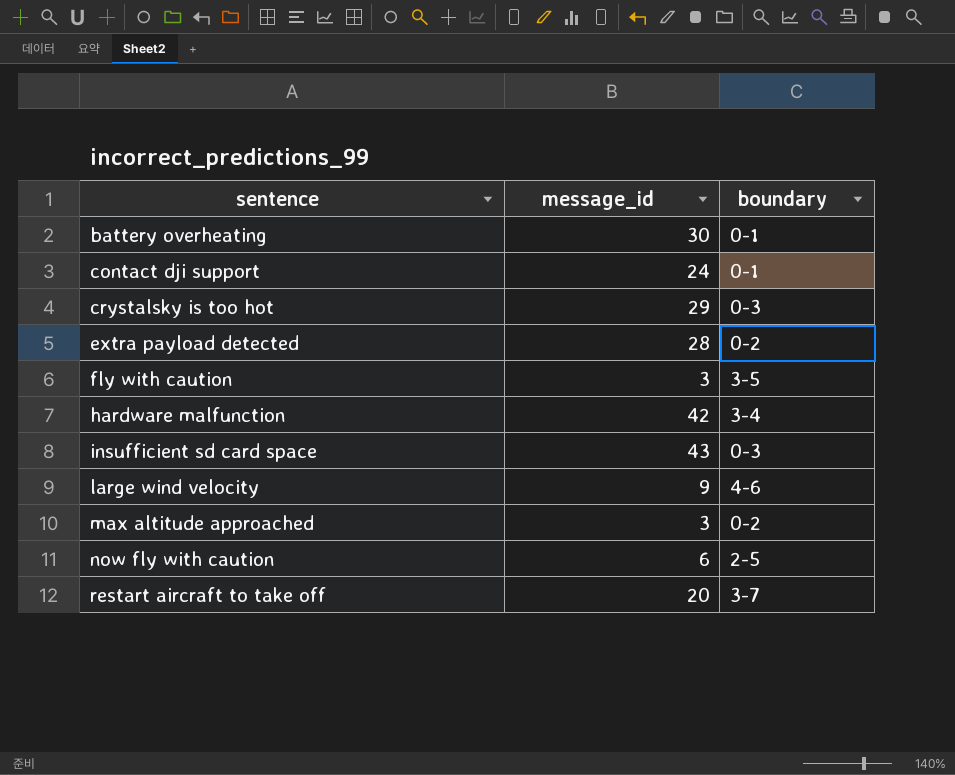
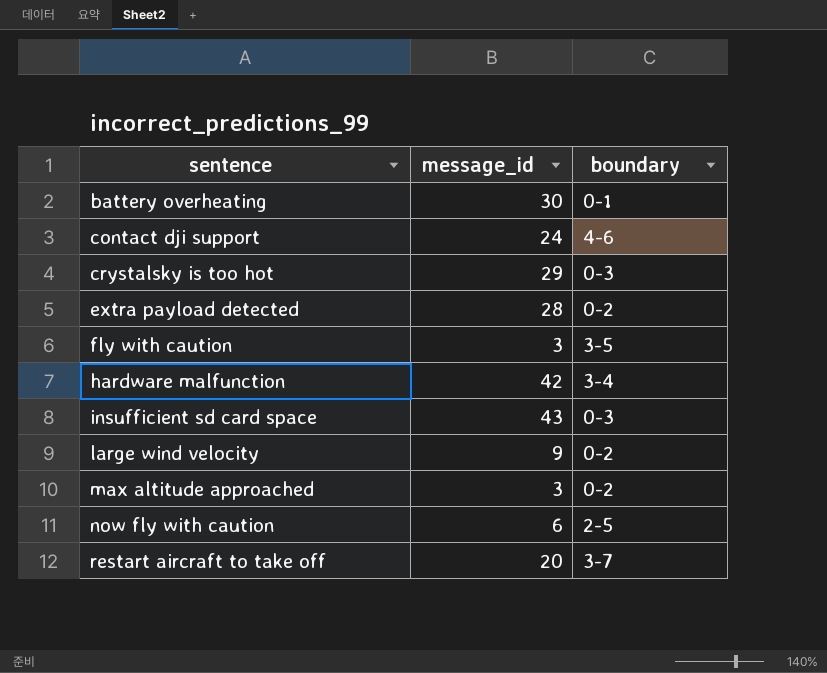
contact dji support | boundary: 0-1 -> 4-6
large wind velocity | boundary: 4-6 -> 0-2

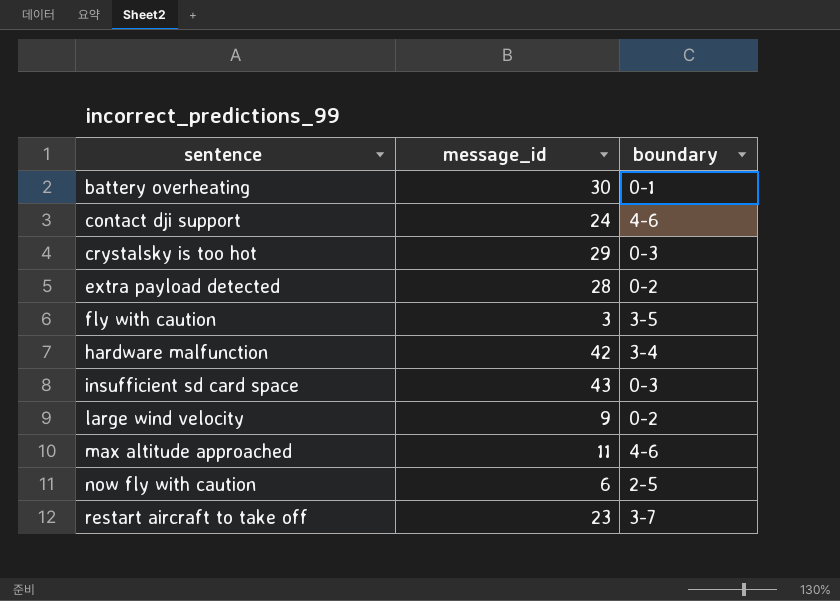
max altitude approached | message_id: 3 -> 11
max altitude approached | boundary: 0-2 -> 4-6
restart aircraft to take off | message_id: 20 -> 23

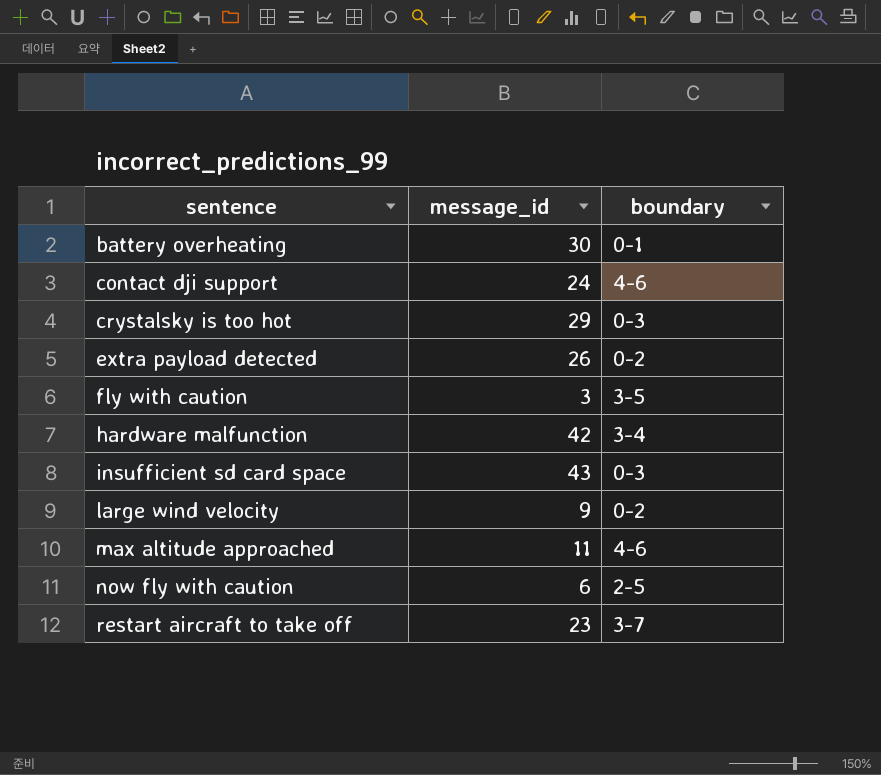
extra payload detected | message_id: 28 -> 26

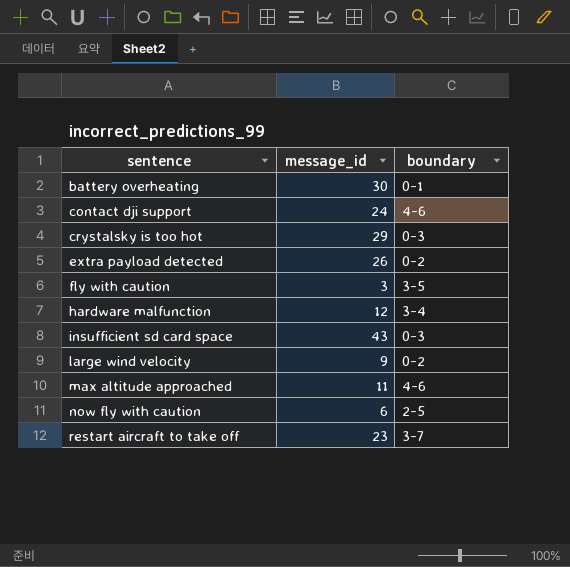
hardware malfunction | message_id: 42 -> 12

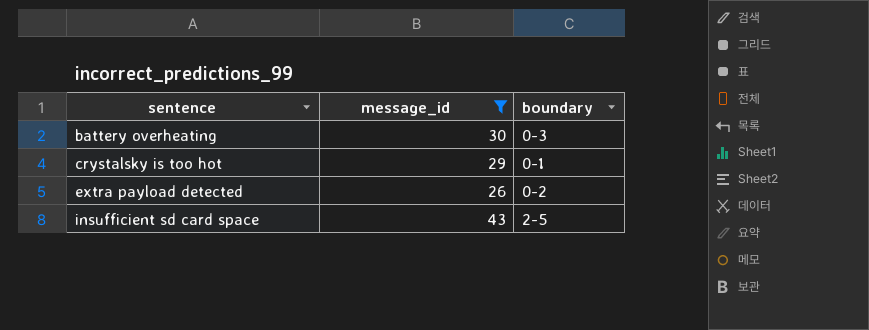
filter: none -> message_id >= 26
battery overheating | boundary: 0-1 -> 0-3
crystalsky is too hot | boundary: 0-3 -> 0-1
insufficient sd card space | boundary: 0-3 -> 2-5

